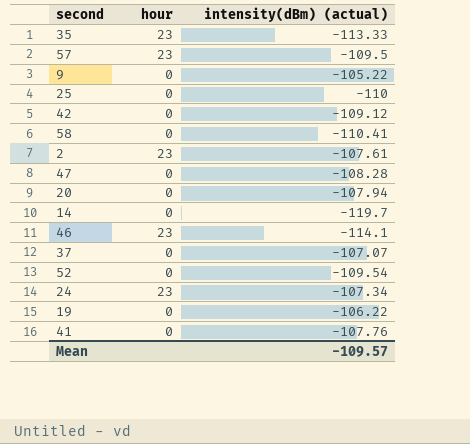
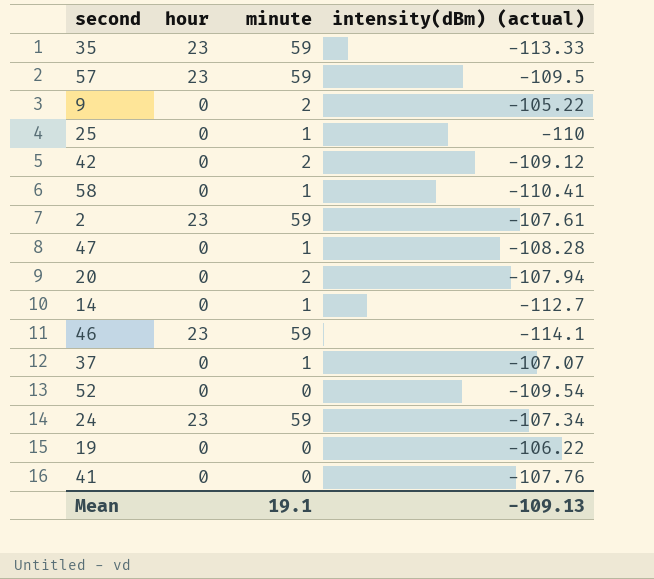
column minute | position: none -> 3
14 | intensity(dBm) (actual): -119.7 -> -112.7
Mean | intensity(dBm) (actual): -109.57 -> -109.13

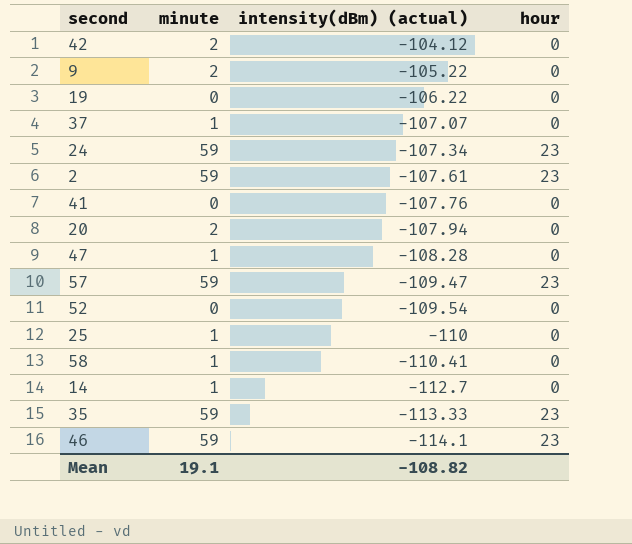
row order: none -> intensity(dBm) (actual) descending
column hour | position: 2 -> 4
42 | intensity(dBm) (actual): -109.12 -> -104.12
57 | intensity(dBm) (actual): -109.5 -> -109.47
Mean | intensity(dBm) (actual): -109.13 -> -108.82

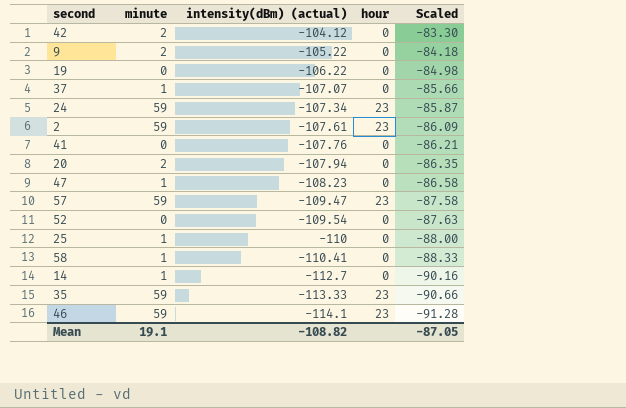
column Scaled | formula: none -> [intensity(dBm) (actual)] * 0.8
47 | intensity(dBm) (actual): -108.28 -> -108.23

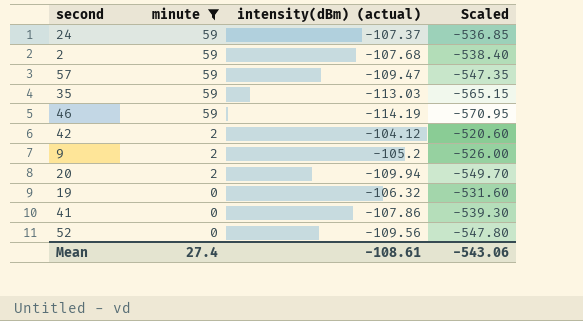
filter: none -> minute != 1
row order: intensity(dBm) (actual) descending -> minute descending
column hour | position: 4 -> none
column Scaled | formula: [intensity(dBm) (actual)] * 0.8 -> [intensity(dBm) (actual)] * 5
24 | intensity(dBm) (actual): -107.34 -> -107.37
2 | intensity(dBm) (actual): -107.61 -> -107.68
35 | intensity(dBm) (actual): -113.33 -> -113.03
46 | intensity(dBm) (actual): -114.1 -> -114.19
9 | intensity(dBm) (actual): -105.22 -> -105.2
20 | intensity(dBm) (actual): -107.94 -> -109.94
19 | intensity(dBm) (actual): -106.22 -> -106.32
41 | intensity(dBm) (actual): -107.76 -> -107.86
52 | intensity(dBm) (actual): -109.54 -> -109.56
Mean | minute: 19.1 -> 27.4
Mean | intensity(dBm) (actual): -108.82 -> -108.61
Mean | Scaled: -87.05 -> -543.06

